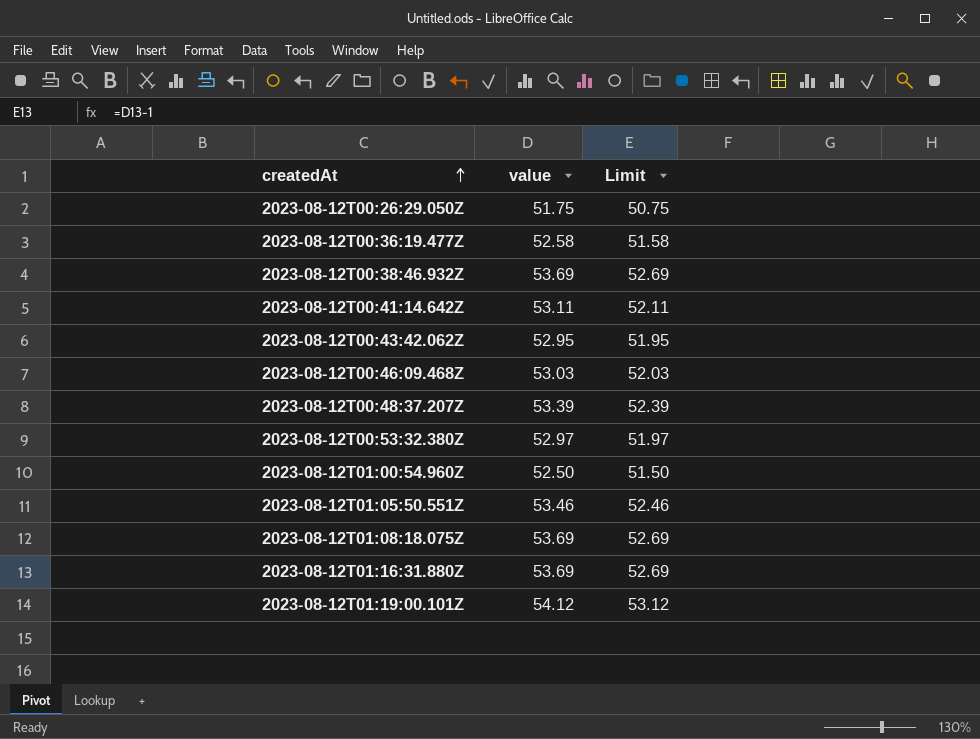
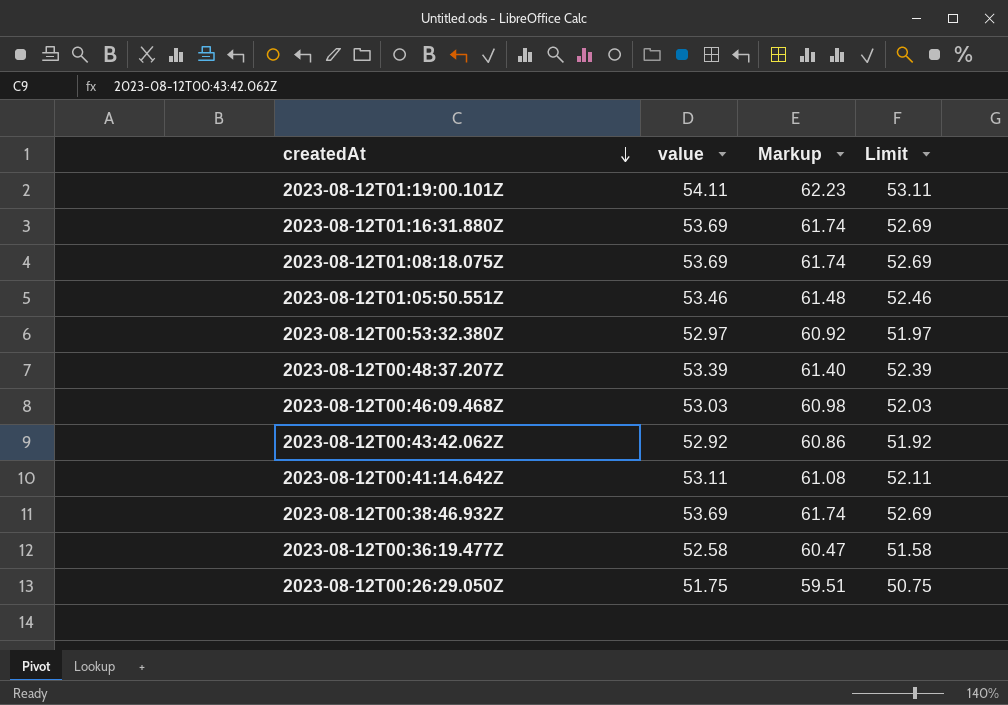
row order: createdAt ascending -> createdAt descending
column Markup | formula: none -> [value] * 1.15
row 2023-08-12T01:00:54.960Z: 52.50 | 51.50 -> none
2023-08-12T01:19:00.101Z | value: 54.12 -> 54.11
2023-08-12T01:19:00.101Z | Limit: 53.12 -> 53.11
2023-08-12T00:43:42.062Z | value: 52.95 -> 52.92
2023-08-12T00:43:42.062Z | Limit: 51.95 -> 51.92

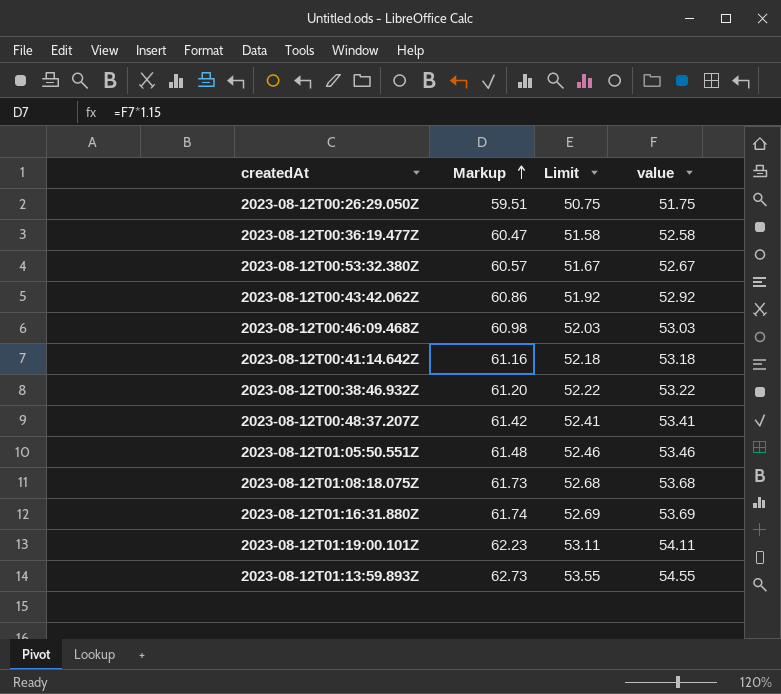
row order: createdAt descending -> Markup ascending
column value | position: 2 -> 4
2023-08-12T00:53:32.380Z | Markup: 60.92 -> 60.57
2023-08-12T00:53:32.380Z | Limit: 51.97 -> 51.67
2023-08-12T00:53:32.380Z | value: 52.97 -> 52.67
2023-08-12T00:41:14.642Z | Markup: 61.08 -> 61.16
2023-08-12T00:41:14.642Z | Limit: 52.11 -> 52.18
2023-08-12T00:41:14.642Z | value: 53.11 -> 53.18
2023-08-12T00:38:46.932Z | Markup: 61.74 -> 61.20
2023-08-12T00:38:46.932Z | Limit: 52.69 -> 52.22
2023-08-12T00:38:46.932Z | value: 53.69 -> 53.22
2023-08-12T00:48:37.207Z | Markup: 61.40 -> 61.42
2023-08-12T00:48:37.207Z | Limit: 52.39 -> 52.41
2023-08-12T00:48:37.207Z | value: 53.39 -> 53.41
2023-08-12T01:08:18.075Z | Markup: 61.74 -> 61.73
2023-08-12T01:08:18.075Z | Limit: 52.69 -> 52.68
2023-08-12T01:08:18.075Z | value: 53.69 -> 53.68
row 2023-08-12T01:13:59.893Z: none -> 62.73 | 53.55 | 54.55

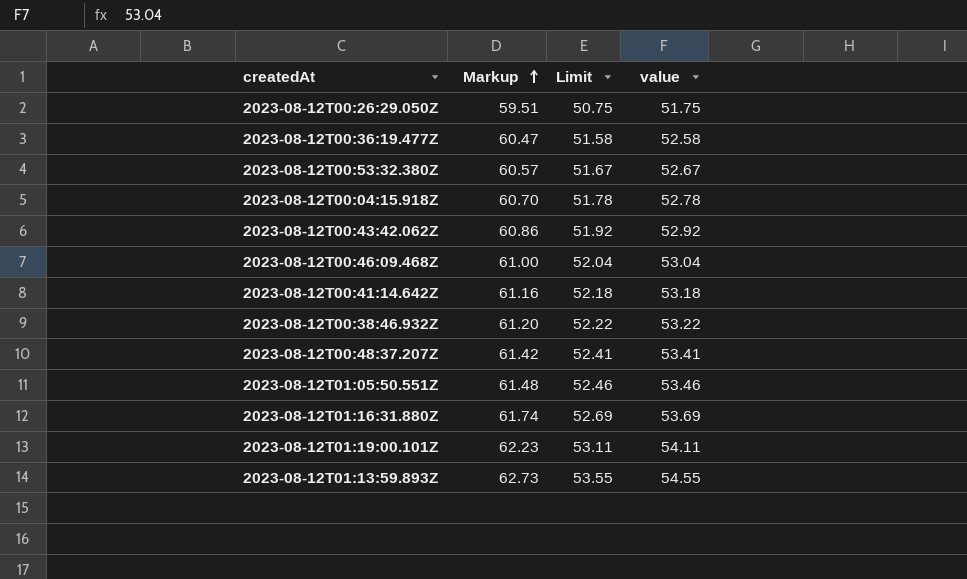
row 2023-08-12T01:08:18.075Z: 61.73 | 52.68 | 53.68 -> none
row 2023-08-12T00:04:15.918Z: none -> 60.70 | 51.78 | 52.78
2023-08-12T00:46:09.468Z | Markup: 60.98 -> 61.00
2023-08-12T00:46:09.468Z | Limit: 52.03 -> 52.04
2023-08-12T00:46:09.468Z | value: 53.03 -> 53.04

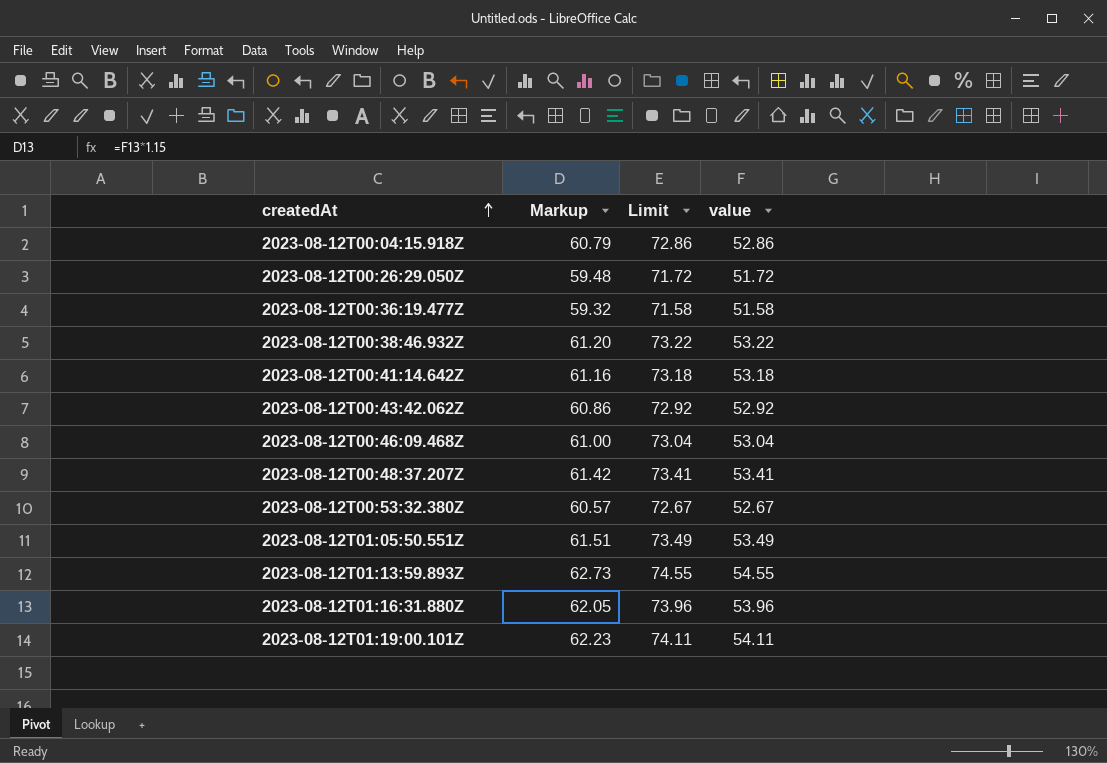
row order: Markup ascending -> createdAt ascending
column Limit | formula: [value] - 1 -> [value] + 20
2023-08-12T00:04:15.918Z | Markup: 60.70 -> 60.79
2023-08-12T00:04:15.918Z | value: 52.78 -> 52.86
2023-08-12T00:26:29.050Z | Markup: 59.51 -> 59.48
2023-08-12T00:26:29.050Z | value: 51.75 -> 51.72
2023-08-12T00:36:19.477Z | Markup: 60.47 -> 59.32
2023-08-12T00:36:19.477Z | value: 52.58 -> 51.58
2023-08-12T01:05:50.551Z | Markup: 61.48 -> 61.51
2023-08-12T01:05:50.551Z | value: 53.46 -> 53.49
2023-08-12T01:16:31.880Z | Markup: 61.74 -> 62.05
2023-08-12T01:16:31.880Z | value: 53.69 -> 53.96

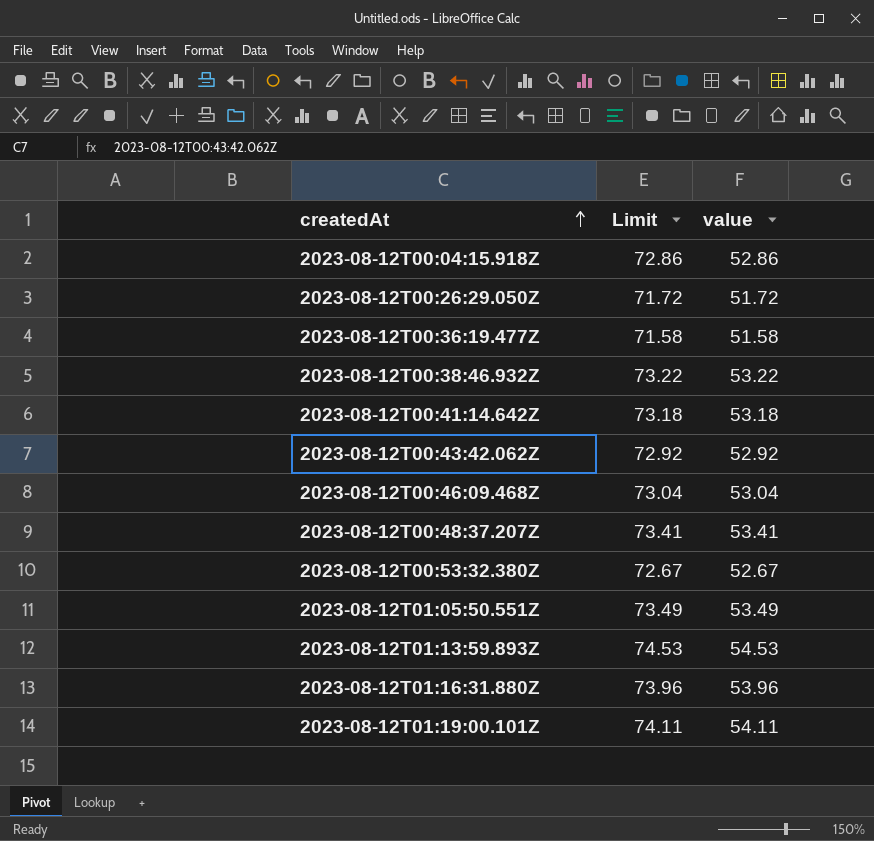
column Markup | formula: [value] * 1.15 -> none
2023-08-12T01:13:59.893Z | Limit: 74.55 -> 74.53
2023-08-12T01:13:59.893Z | value: 54.55 -> 54.53

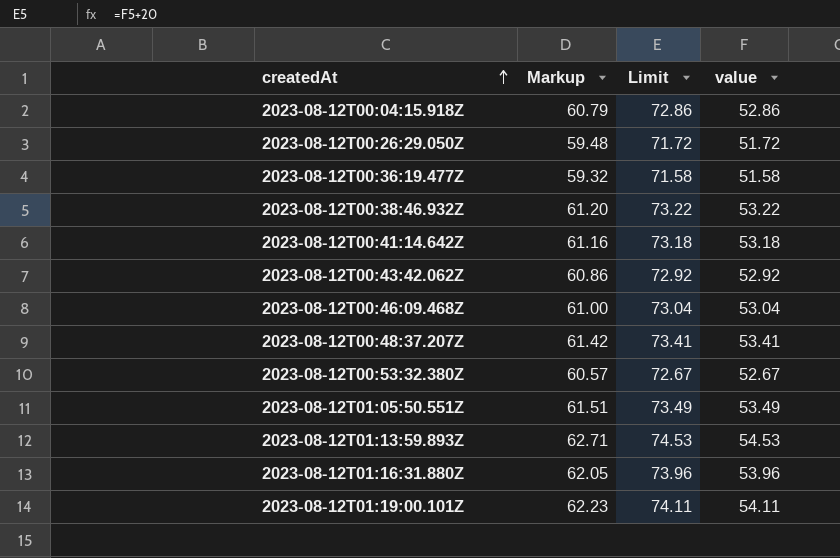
column Markup | formula: none -> [value] * 1.15

